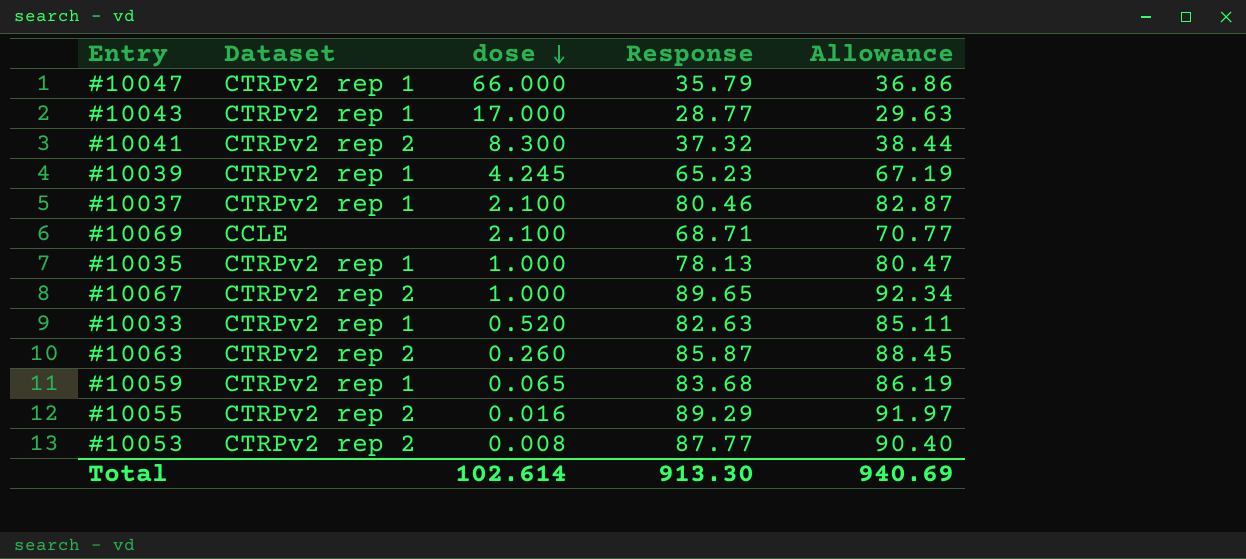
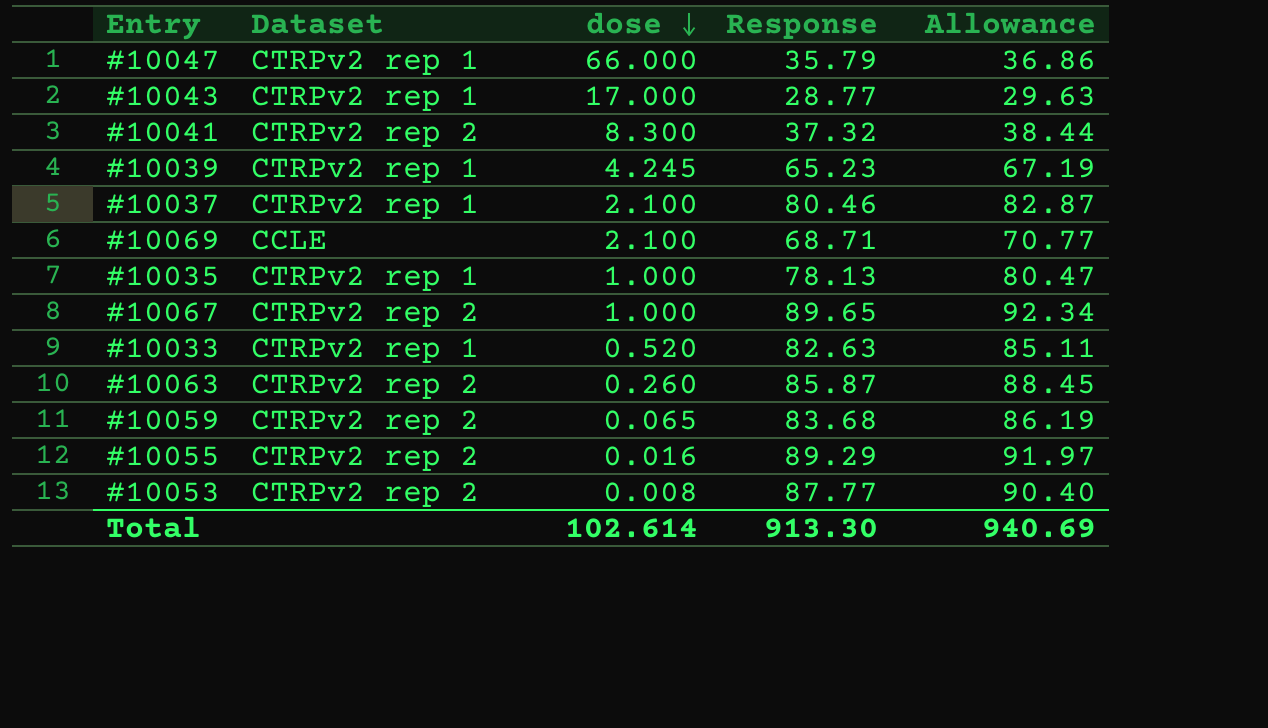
#10059 | Dataset: CTRPv2 rep 1 -> CTRPv2 rep 2

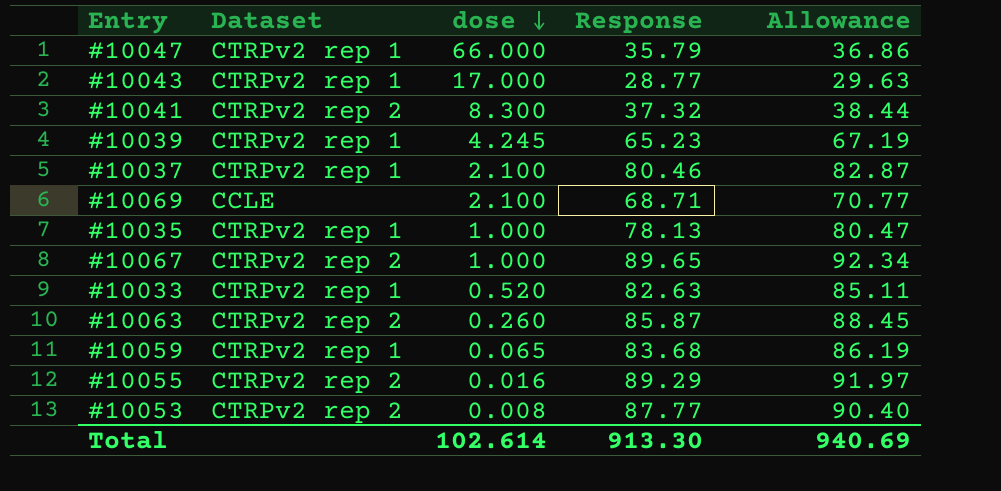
#10059 | Dataset: CTRPv2 rep 2 -> CTRPv2 rep 1

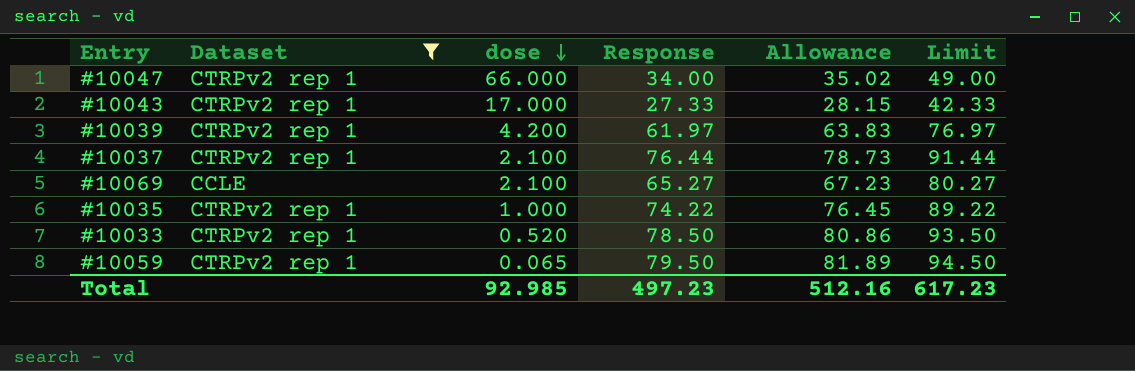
filter: none -> Dataset != CTRPv2 rep 2
column Limit | formula: none -> [Response] + 15
#10047 | Response: 35.79 -> 34.00
#10047 | Allowance: 36.86 -> 35.02
#10043 | Response: 28.77 -> 27.33
#10043 | Allowance: 29.63 -> 28.15
#10039 | dose: 4.245 -> 4.200
#10039 | Response: 65.23 -> 61.97
#10039 | Allowance: 67.19 -> 63.83
#10037 | Response: 80.46 -> 76.44
#10037 | Allowance: 82.87 -> 78.73
#10069 | Response: 68.71 -> 65.27
#10069 | Allowance: 70.77 -> 67.23
#10035 | Response: 78.13 -> 74.22
#10035 | Allowance: 80.47 -> 76.45
#10033 | Response: 82.63 -> 78.50
#10033 | Allowance: 85.11 -> 80.86
#10059 | Response: 83.68 -> 79.50
#10059 | Allowance: 86.19 -> 81.89
Total | dose: 102.614 -> 92.985
Total | Response: 913.30 -> 497.23
Total | Allowance: 940.69 -> 512.16

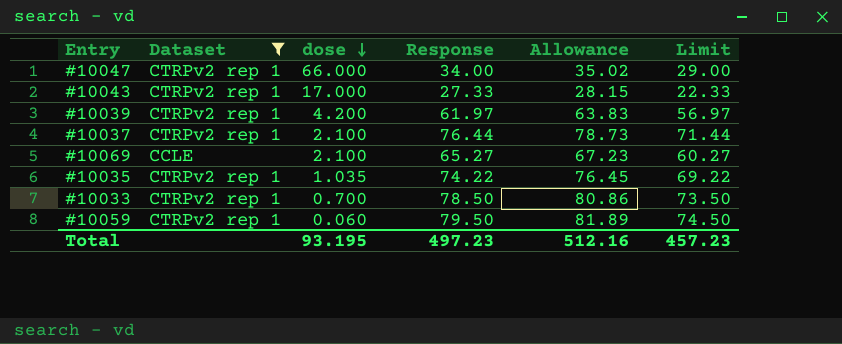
column Limit | formula: [Response] + 15 -> [Response] - 5
#10035 | dose: 1.000 -> 1.035
#10033 | dose: 0.520 -> 0.700
#10059 | dose: 0.065 -> 0.060
Total | dose: 92.985 -> 93.195
Total | Limit: 617.23 -> 457.23

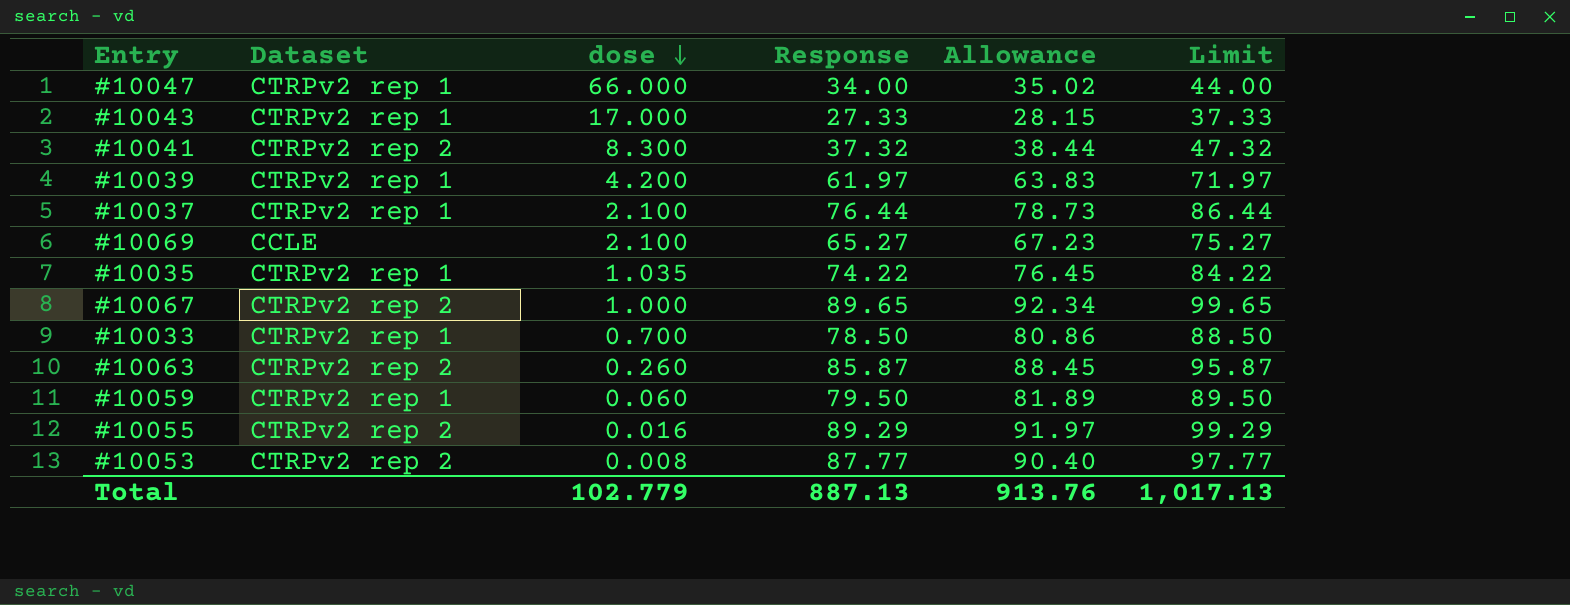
filter: Dataset != CTRPv2 rep 2 -> none
column Limit | formula: [Response] - 5 -> [Response] + 10
Total | dose: 93.195 -> 102.779
Total | Response: 497.23 -> 887.13
Total | Allowance: 512.16 -> 913.76
Total | Limit: 457.23 -> 1,017.13

